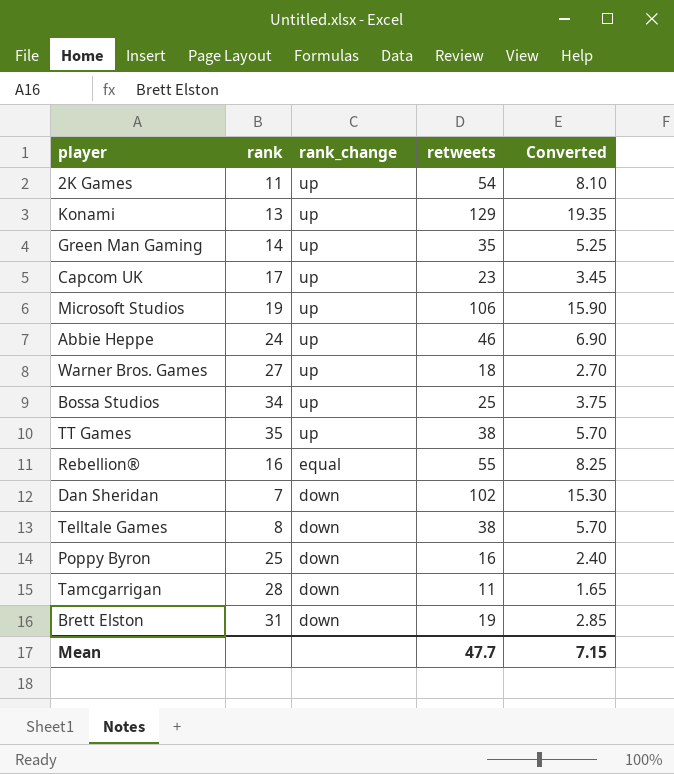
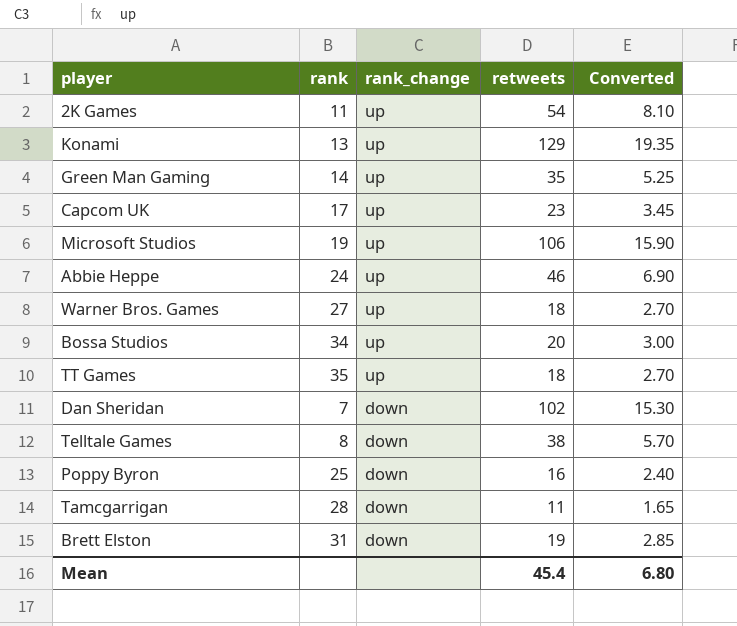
row Rebellion®: 16 | equal | 55 | 8.25 -> none
Bossa Studios | retweets: 25 -> 20
Bossa Studios | Converted: 3.75 -> 3.00
TT Games | retweets: 38 -> 18
TT Games | Converted: 5.70 -> 2.70
Mean | retweets: 47.7 -> 45.4
Mean | Converted: 7.15 -> 6.80

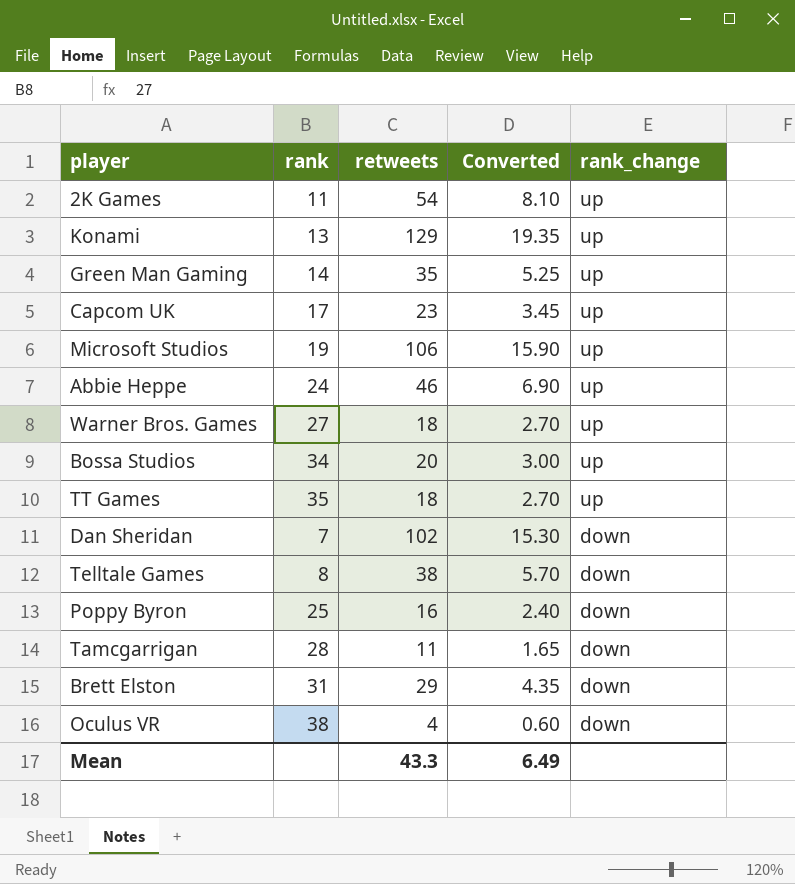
column rank_change | position: 3 -> 5
Brett Elston | retweets: 19 -> 29
Brett Elston | Converted: 2.85 -> 4.35
row Oculus VR: none -> 38 | 4 | 0.60 | down
Mean | retweets: 45.4 -> 43.3
Mean | Converted: 6.80 -> 6.49

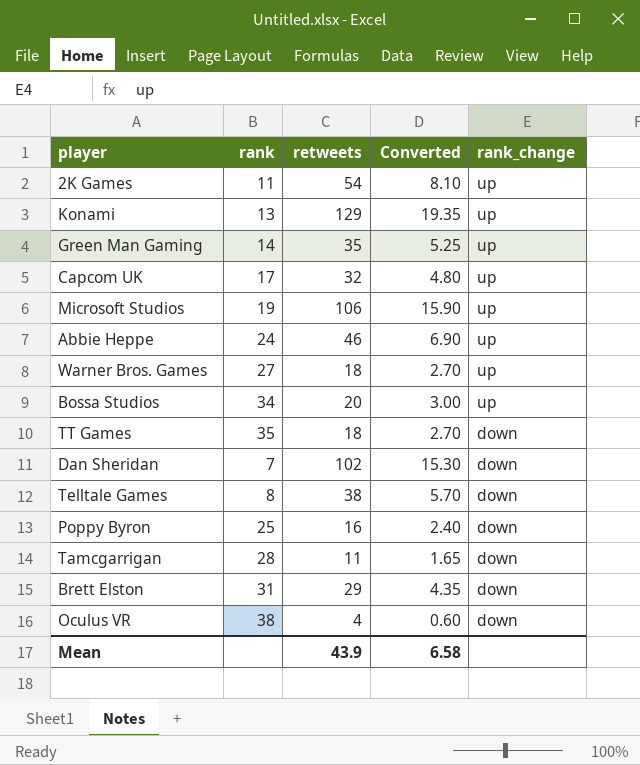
Capcom UK | retweets: 23 -> 32
Capcom UK | Converted: 3.45 -> 4.80
TT Games | rank_change: up -> down
Mean | retweets: 43.3 -> 43.9
Mean | Converted: 6.49 -> 6.58

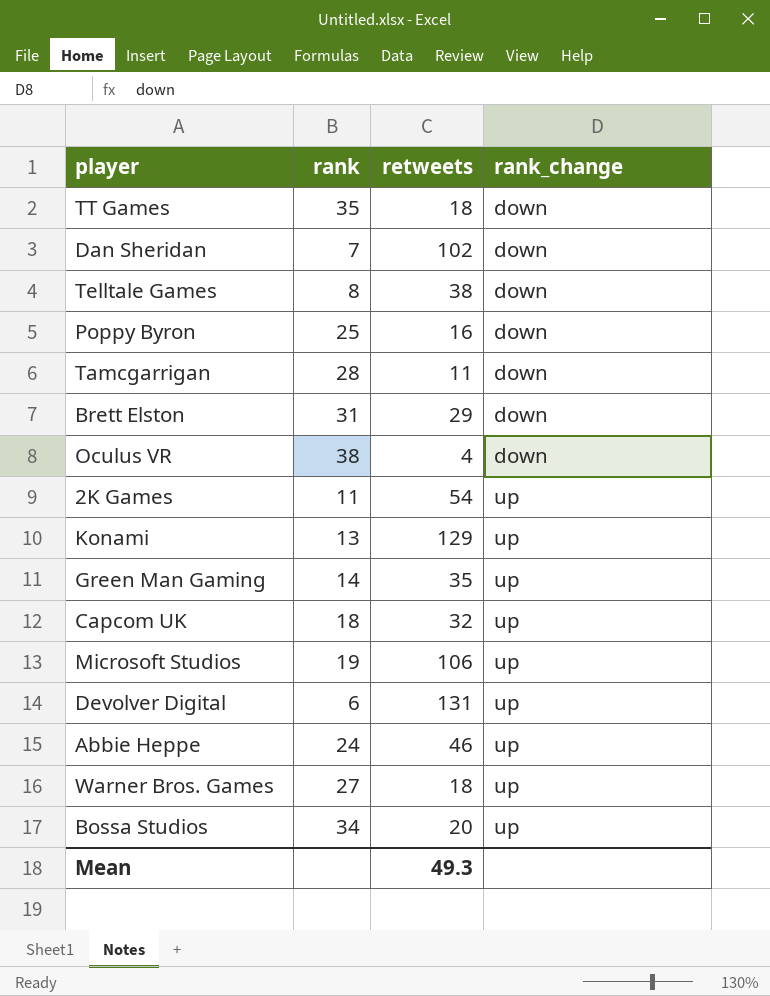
row order: rank_change descending -> rank_change ascending
column Converted | formula: [retweets] * 0.15 -> none
Capcom UK | rank: 17 -> 18
row Devolver Digital: none -> 6 | 131 | up
Mean | retweets: 43.9 -> 49.3

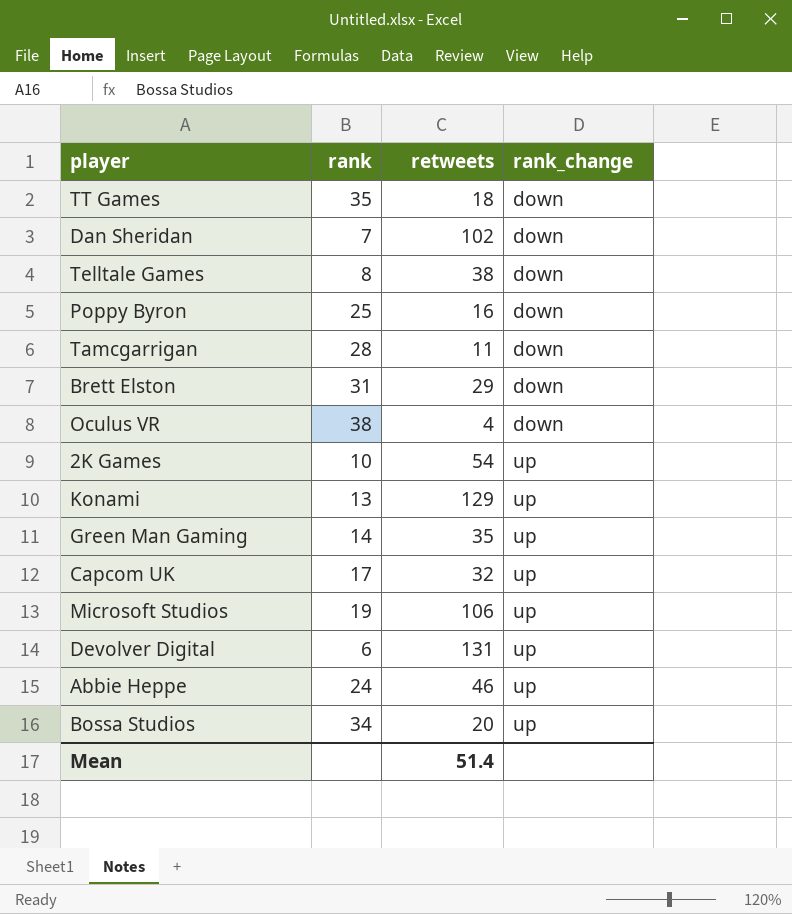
row Warner Bros. Games: 27 | 18 | up -> none
2K Games | rank: 11 -> 10
Capcom UK | rank: 18 -> 17
Mean | retweets: 49.3 -> 51.4

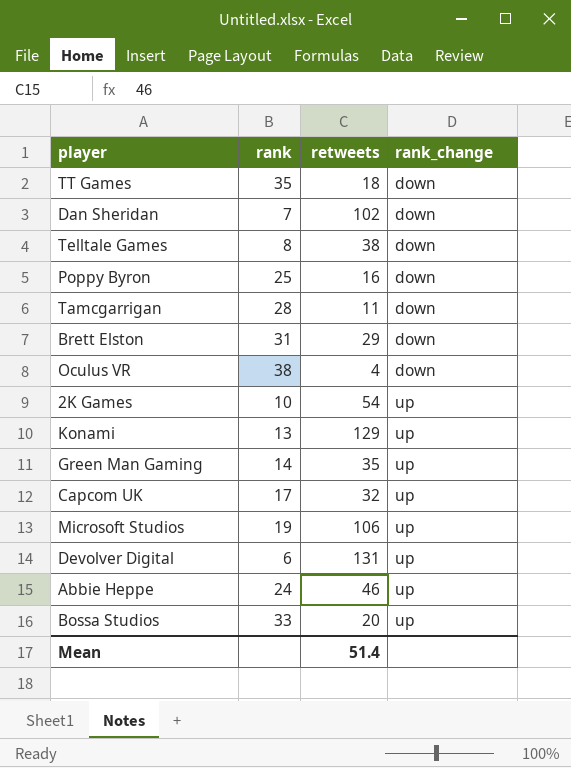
Bossa Studios | rank: 34 -> 33

